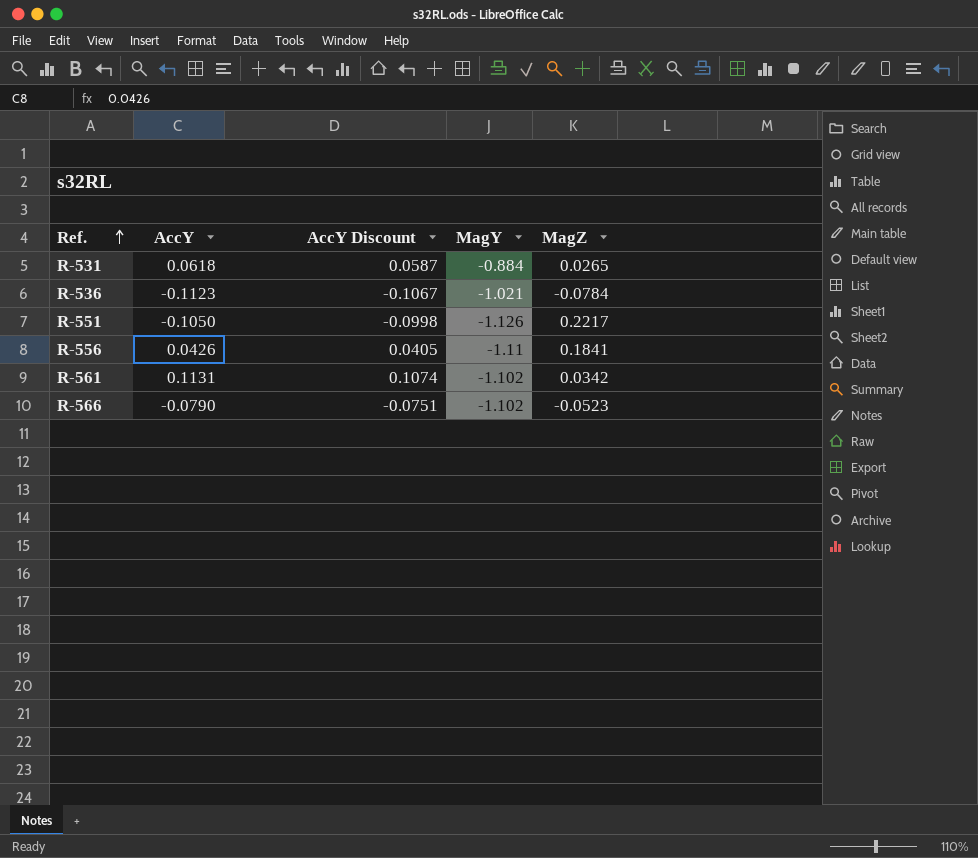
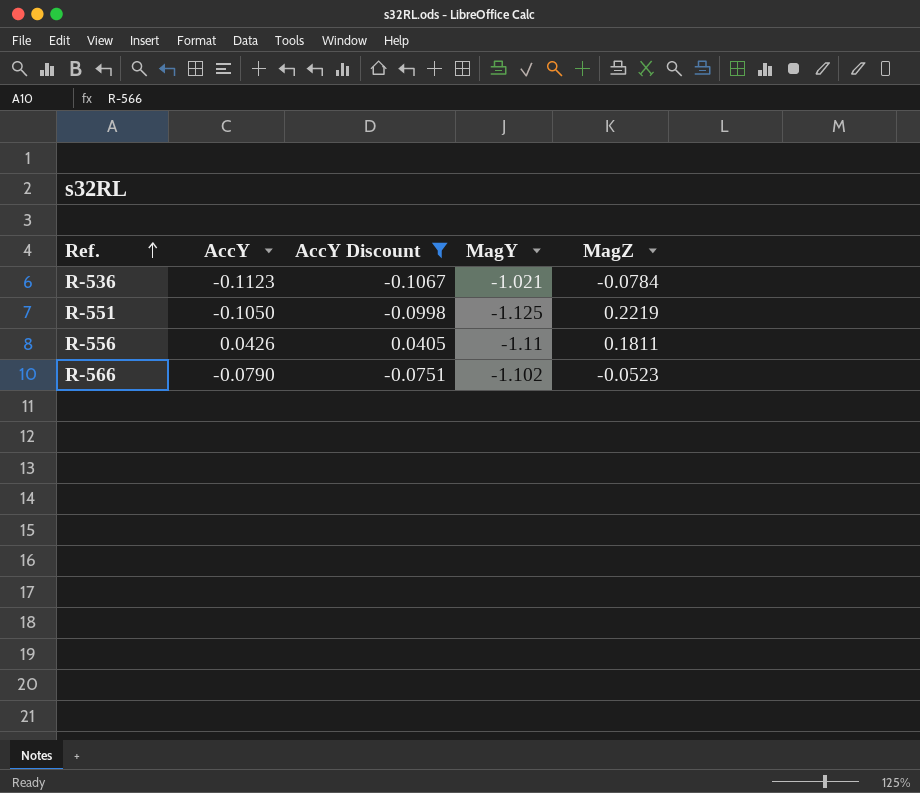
filter: none -> AccY Discount <= 0.0405
R-551 | MagY: -1.126 -> -1.125
R-551 | MagZ: 0.2217 -> 0.2219
R-556 | MagZ: 0.1841 -> 0.1811

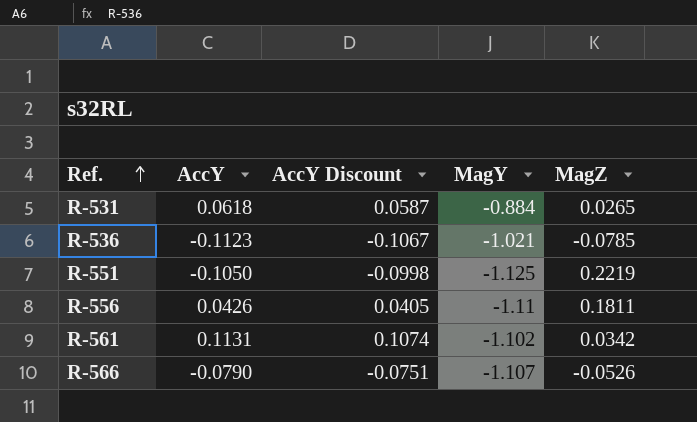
filter: AccY Discount <= 0.0405 -> none
R-536 | MagZ: -0.0784 -> -0.0785
R-566 | MagY: -1.102 -> -1.107
R-566 | MagZ: -0.0523 -> -0.0526

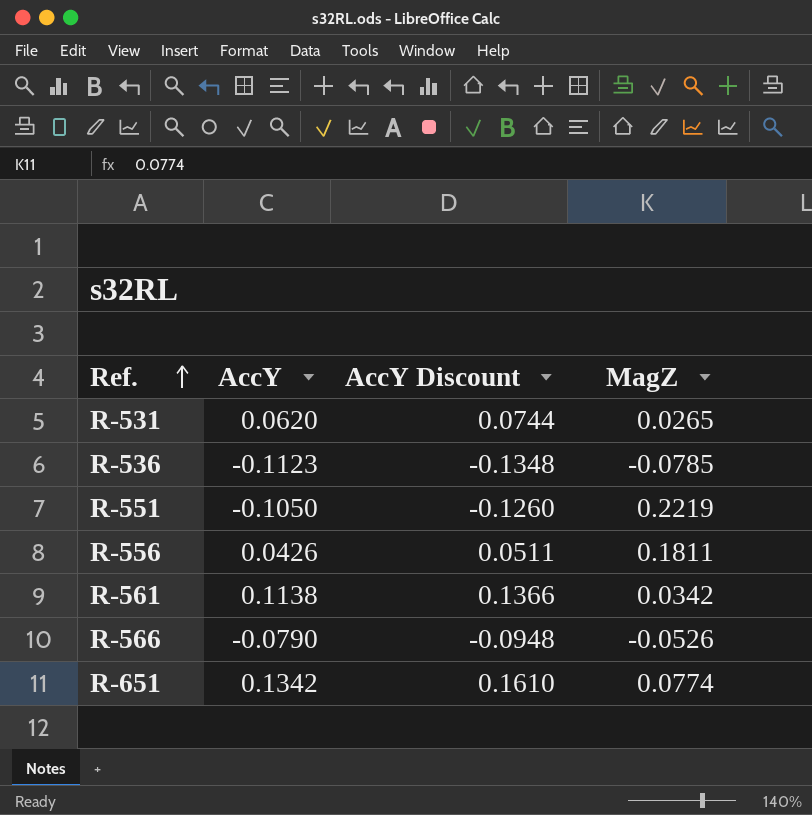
column MagY | position: 4 -> none
column AccY Discount | formula: [AccY] * 0.95 -> [AccY] * 1.2
R-531 | AccY: 0.0618 -> 0.0620
R-561 | AccY: 0.1131 -> 0.1138
row R-651: none -> 0.1342 | 0.1610 | 0.0774

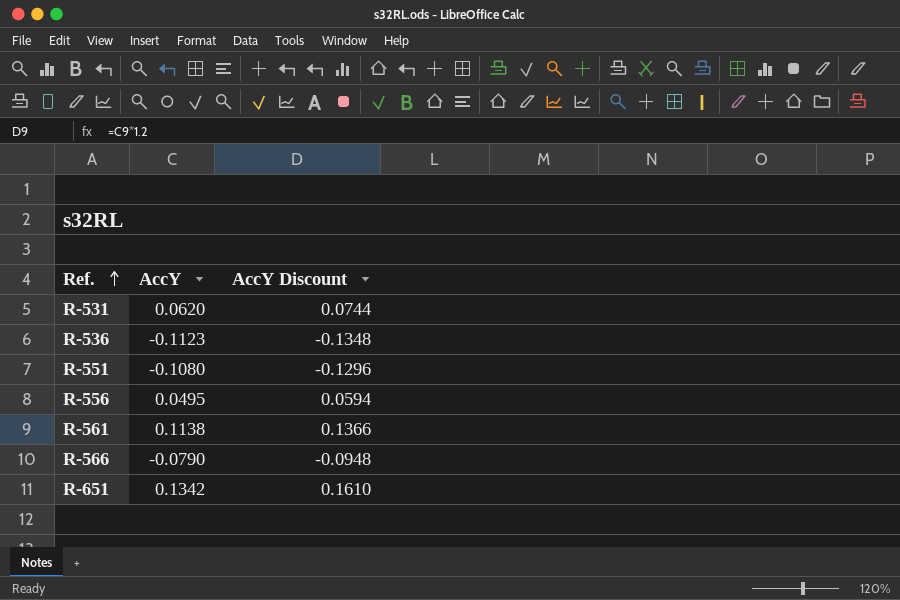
column MagZ | position: 4 -> none
R-551 | AccY: -0.1050 -> -0.1080
R-551 | AccY Discount: -0.1260 -> -0.1296
R-556 | AccY: 0.0426 -> 0.0495
R-556 | AccY Discount: 0.0511 -> 0.0594

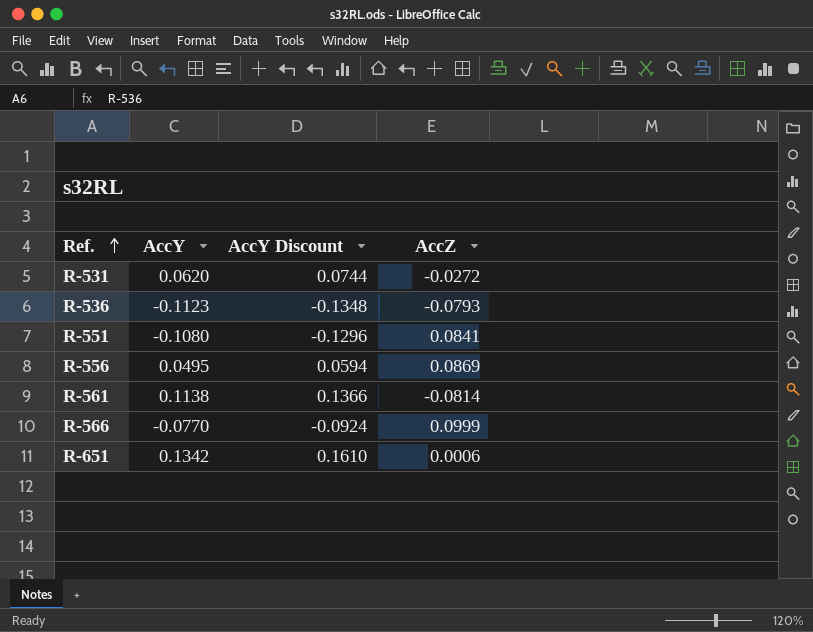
column AccZ | position: none -> 4
R-566 | AccY: -0.0790 -> -0.0770
R-566 | AccY Discount: -0.0948 -> -0.0924

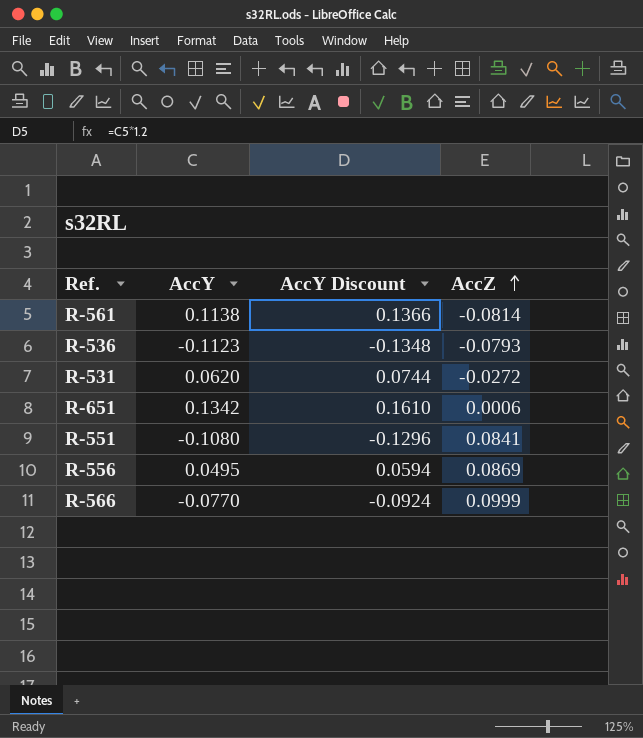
row order: Ref. ascending -> AccZ ascending

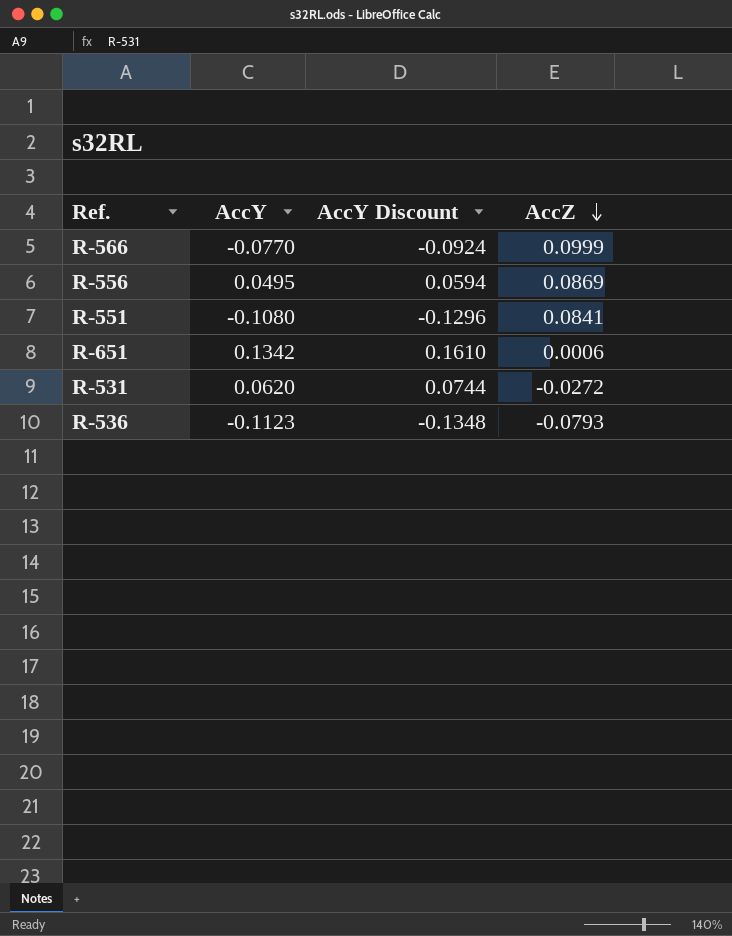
row order: AccZ ascending -> AccZ descending
row R-561: 0.1138 | 0.1366 | -0.0814 -> none

